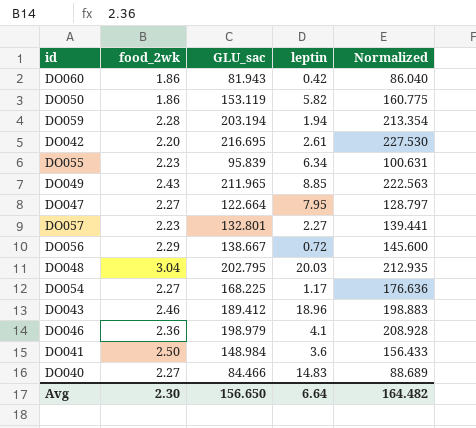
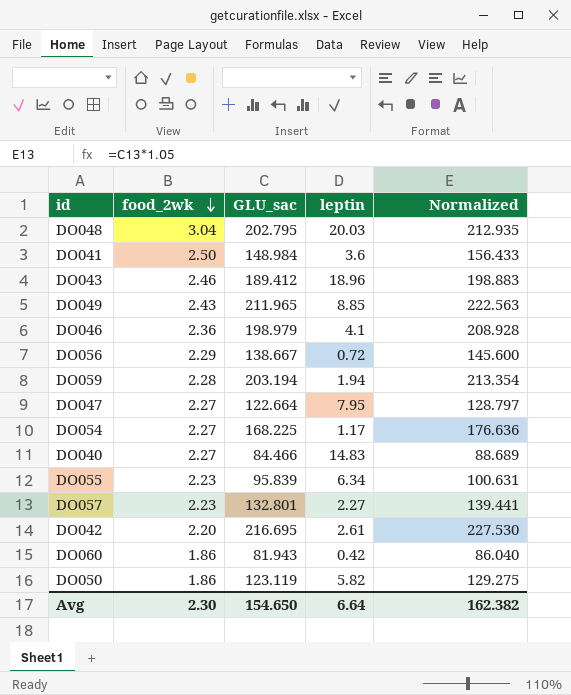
row order: none -> food_2wk descending
DO050 | GLU_sac: 153.119 -> 123.119
DO050 | Normalized: 160.775 -> 129.275
Avg | GLU_sac: 156.650 -> 154.650
Avg | Normalized: 164.482 -> 162.382

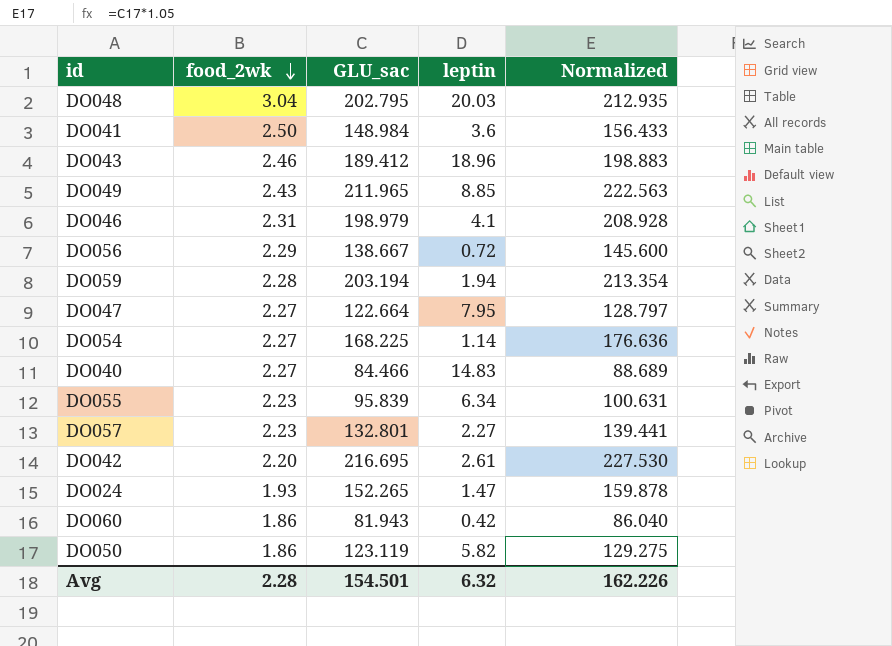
DO046 | food_2wk: 2.36 -> 2.31
DO054 | leptin: 1.17 -> 1.14
row DO024: none -> 1.93 | 152.265 | 1.47 | 159.878
Avg | food_2wk: 2.30 -> 2.28
Avg | GLU_sac: 154.650 -> 154.501
Avg | leptin: 6.64 -> 6.32
Avg | Normalized: 162.382 -> 162.226

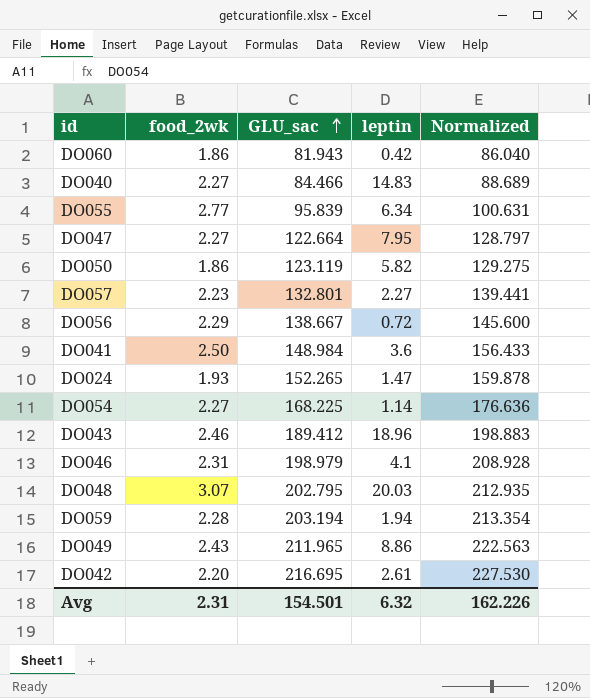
row order: food_2wk descending -> GLU_sac ascending
DO055 | food_2wk: 2.23 -> 2.77
DO048 | food_2wk: 3.04 -> 3.07
DO049 | leptin: 8.85 -> 8.86
Avg | food_2wk: 2.28 -> 2.31

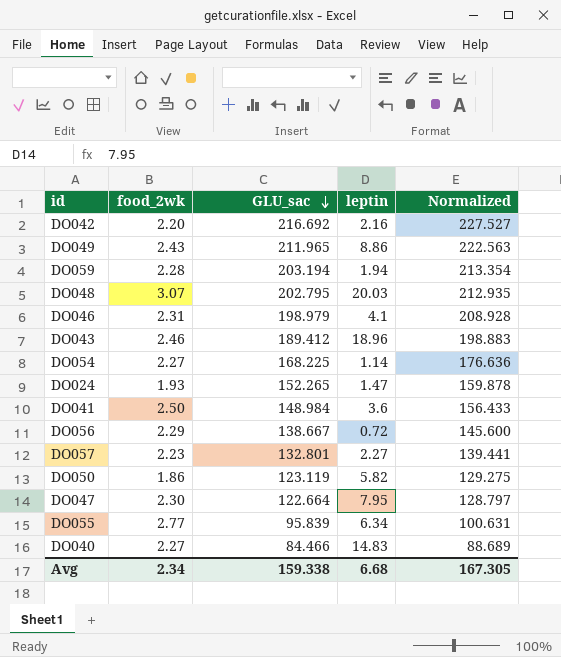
row order: GLU_sac ascending -> GLU_sac descending
row DO060: 1.86 | 81.943 | 0.42 | 86.040 -> none
DO042 | GLU_sac: 216.695 -> 216.692
DO042 | leptin: 2.61 -> 2.16
DO042 | Normalized: 227.530 -> 227.527
DO047 | food_2wk: 2.27 -> 2.30
Avg | food_2wk: 2.31 -> 2.34
Avg | GLU_sac: 154.501 -> 159.338
Avg | leptin: 6.32 -> 6.68
Avg | Normalized: 162.226 -> 167.305

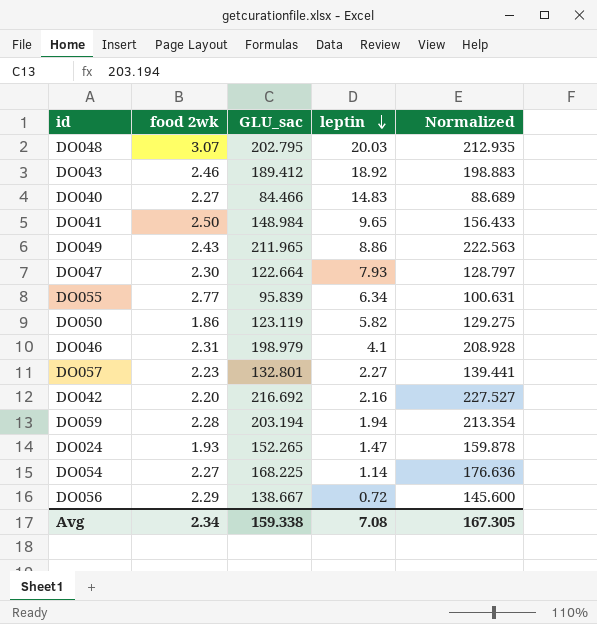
row order: GLU_sac descending -> leptin descending
column name: food_2wk -> food 2wk
DO043 | leptin: 18.96 -> 18.92
DO041 | leptin: 3.6 -> 9.65
DO047 | leptin: 7.95 -> 7.93
Avg | leptin: 6.68 -> 7.08

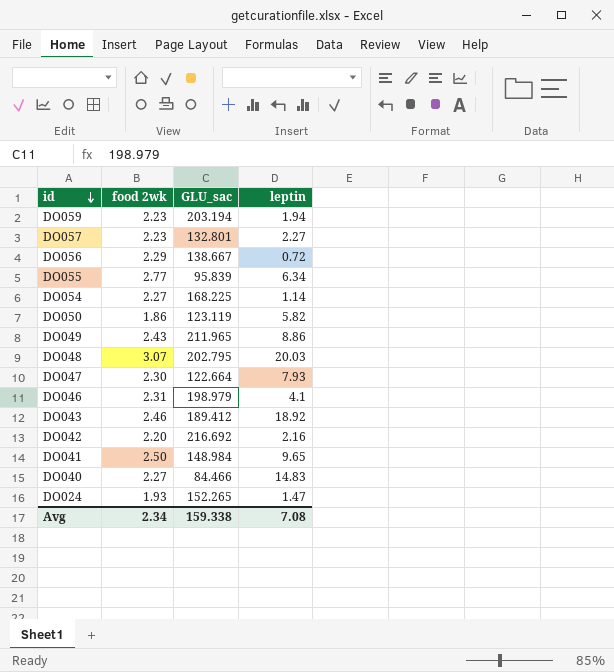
row order: leptin descending -> id descending
column Normalized | formula: [GLU_sac] * 1.05 -> none
DO059 | food 2wk: 2.28 -> 2.23

